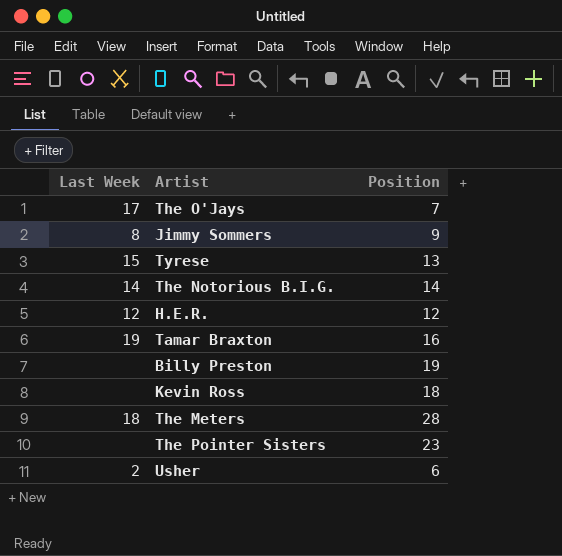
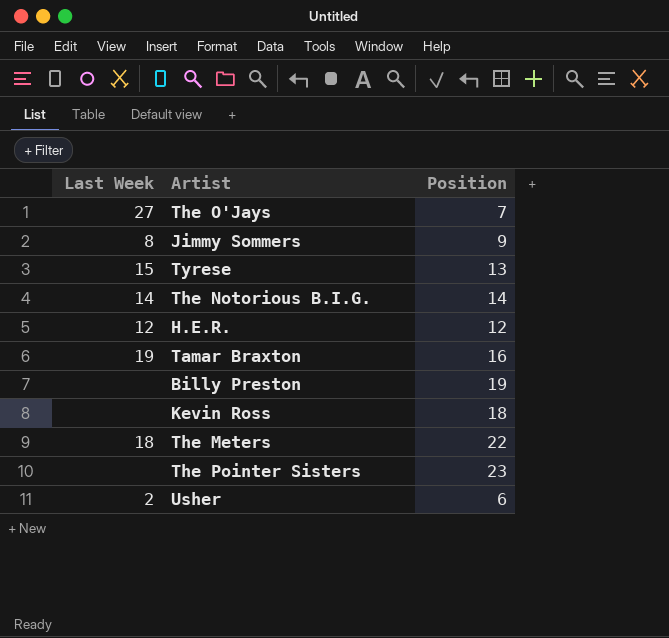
The O'Jays | Last Week: 17 -> 27
The Meters | Position: 28 -> 22

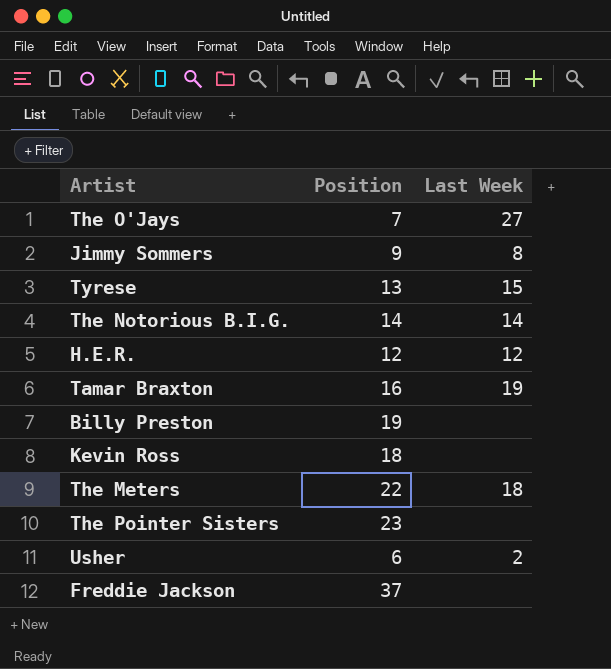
column Last Week | position: 1 -> 3
row Freddie Jackson: none -> 37 | none

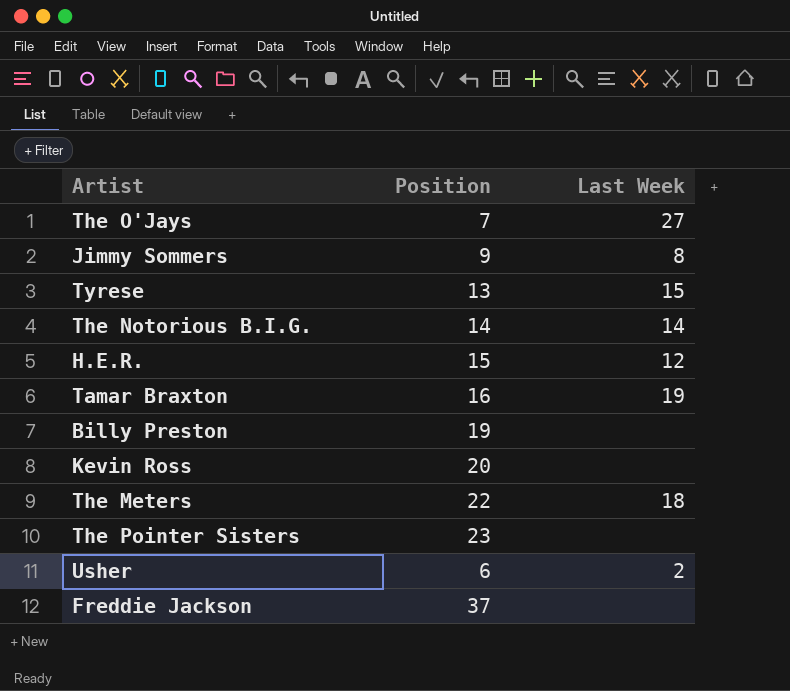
H.E.R. | Position: 12 -> 15
Kevin Ross | Position: 18 -> 20

